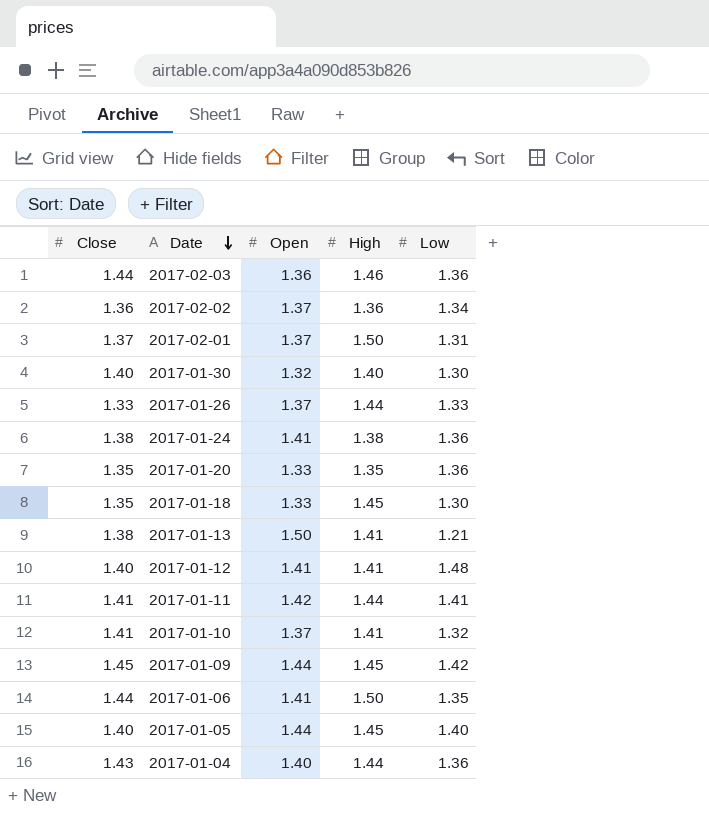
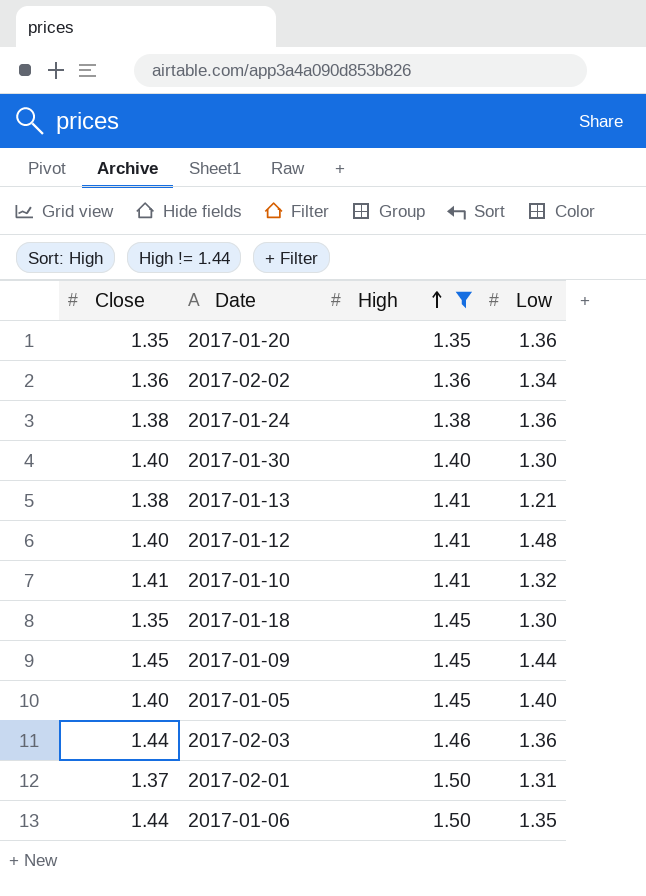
filter: none -> High != 1.44
row order: Date descending -> High ascending
column Open | position: 3 -> none
2017-01-09 | Low: 1.42 -> 1.44

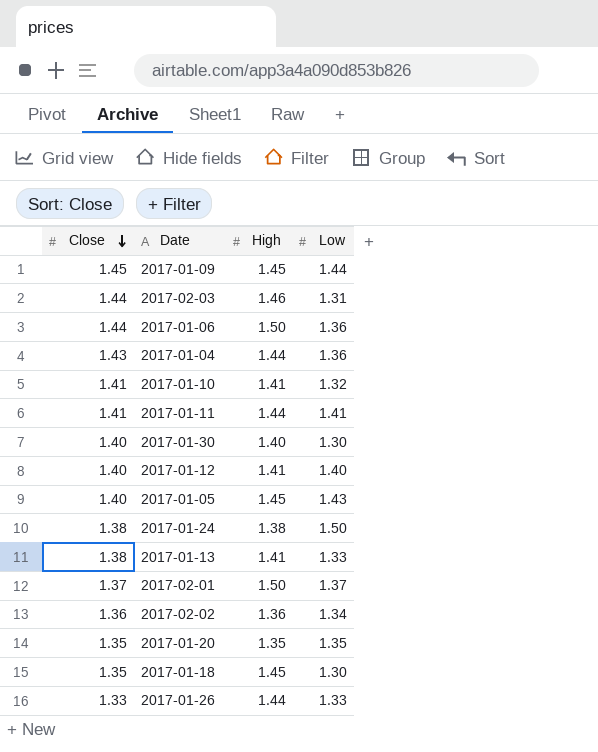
filter: High != 1.44 -> none
row order: High ascending -> Close descending
2017-02-03 | Low: 1.36 -> 1.31
2017-01-06 | Low: 1.35 -> 1.36
2017-01-12 | Low: 1.48 -> 1.40
2017-01-05 | Low: 1.40 -> 1.43
2017-01-24 | Low: 1.36 -> 1.50
2017-01-13 | Low: 1.21 -> 1.33
2017-02-01 | Low: 1.31 -> 1.37
2017-01-20 | Low: 1.36 -> 1.35

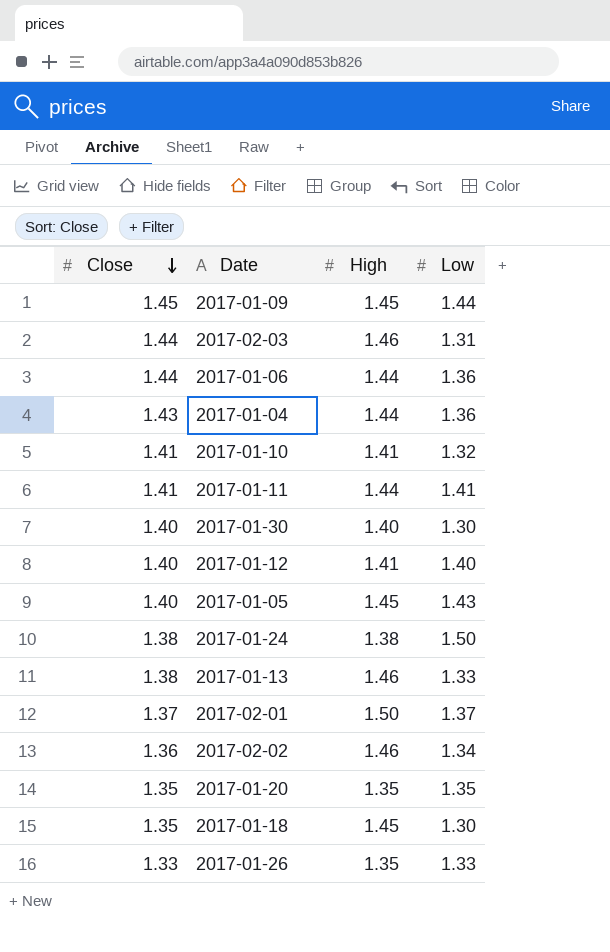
2017-01-06 | High: 1.50 -> 1.44
2017-01-13 | High: 1.41 -> 1.46
2017-02-02 | High: 1.36 -> 1.46
2017-01-26 | High: 1.44 -> 1.35

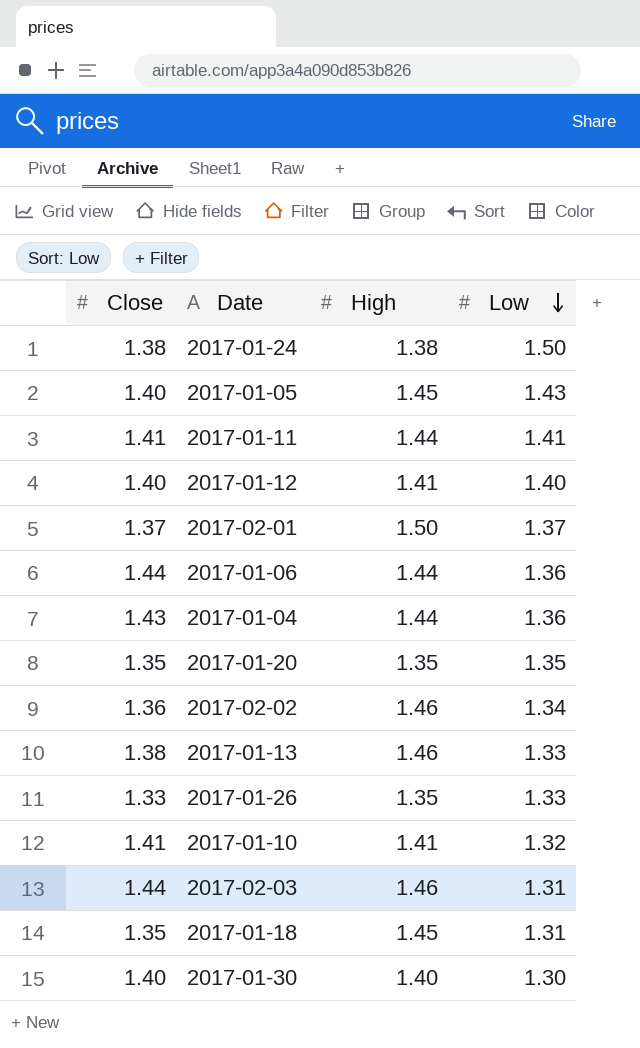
row order: Close descending -> Low descending
row 2017-01-09: 1.45 | 1.45 | 1.44 -> none
2017-01-18 | Low: 1.30 -> 1.31

